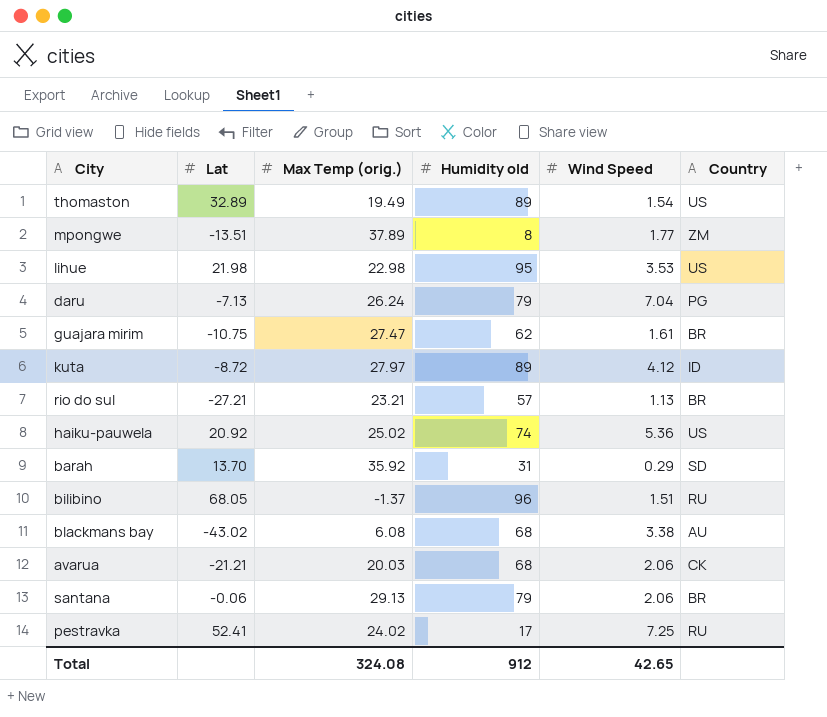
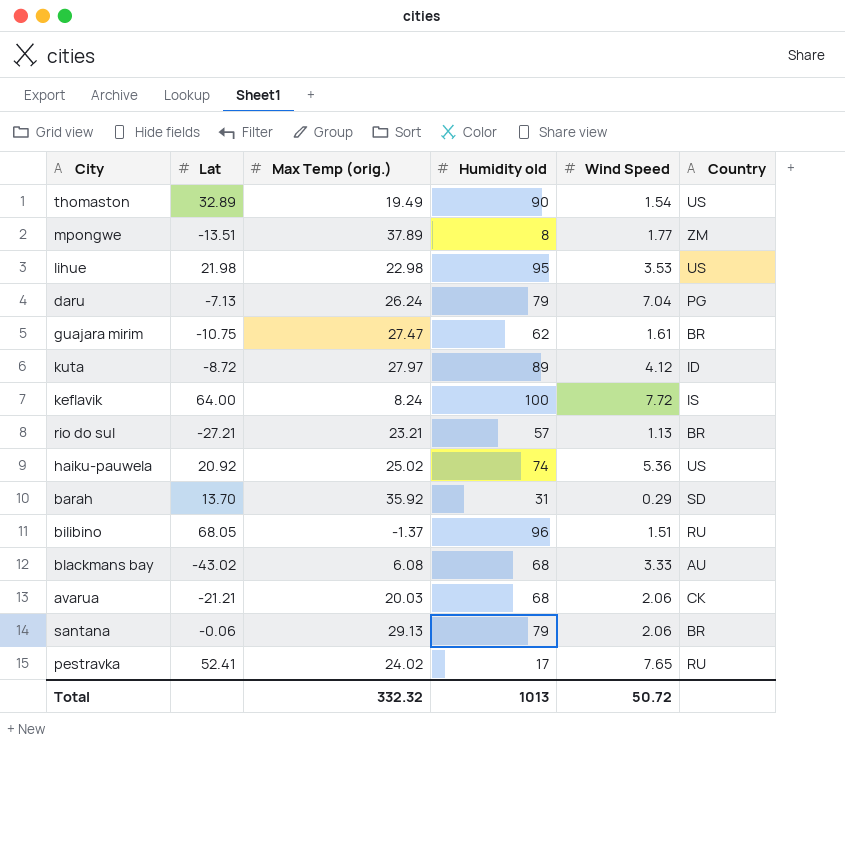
thomaston | Humidity old: 89 -> 90
row keflavik: none -> 64.00 | 8.24 | 100 | 7.72 | IS
blackmans bay | Wind Speed: 3.38 -> 3.33
pestravka | Wind Speed: 7.25 -> 7.65
Total | Max Temp (orig.): 324.08 -> 332.32
Total | Humidity old: 912 -> 1013
Total | Wind Speed: 42.65 -> 50.72

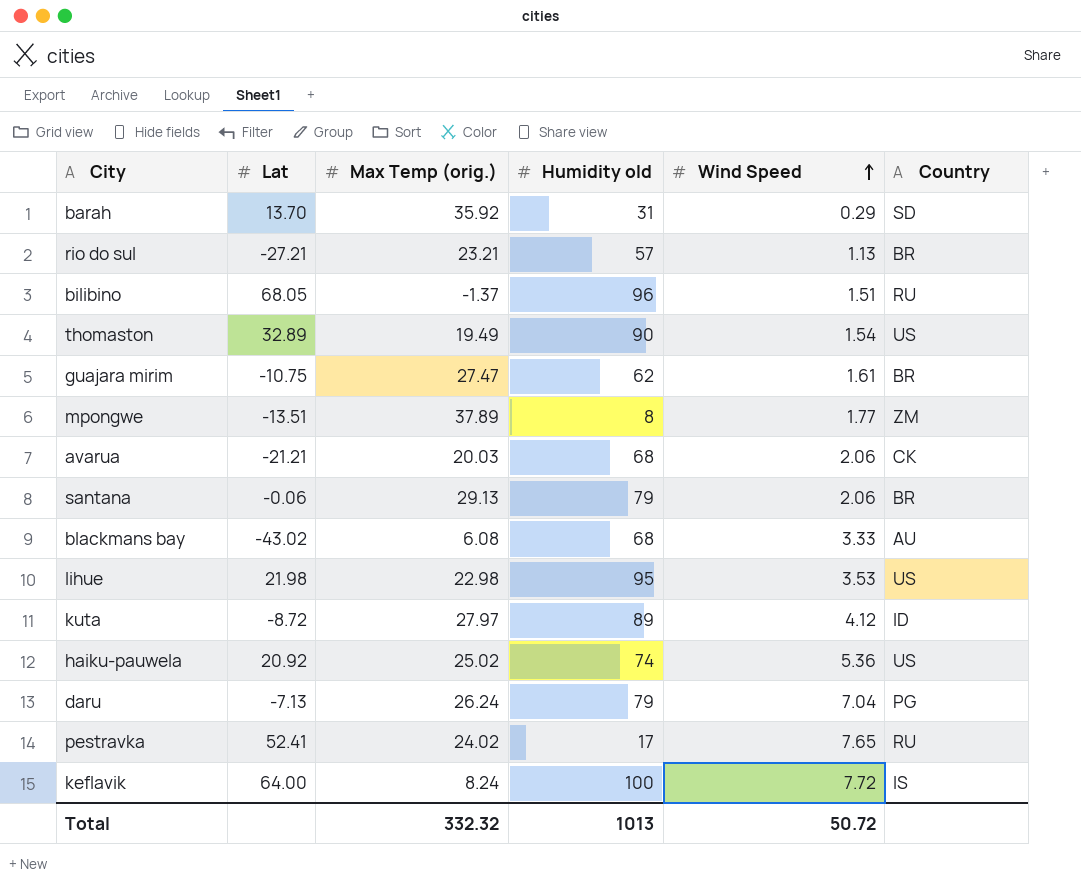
row order: none -> Wind Speed ascending

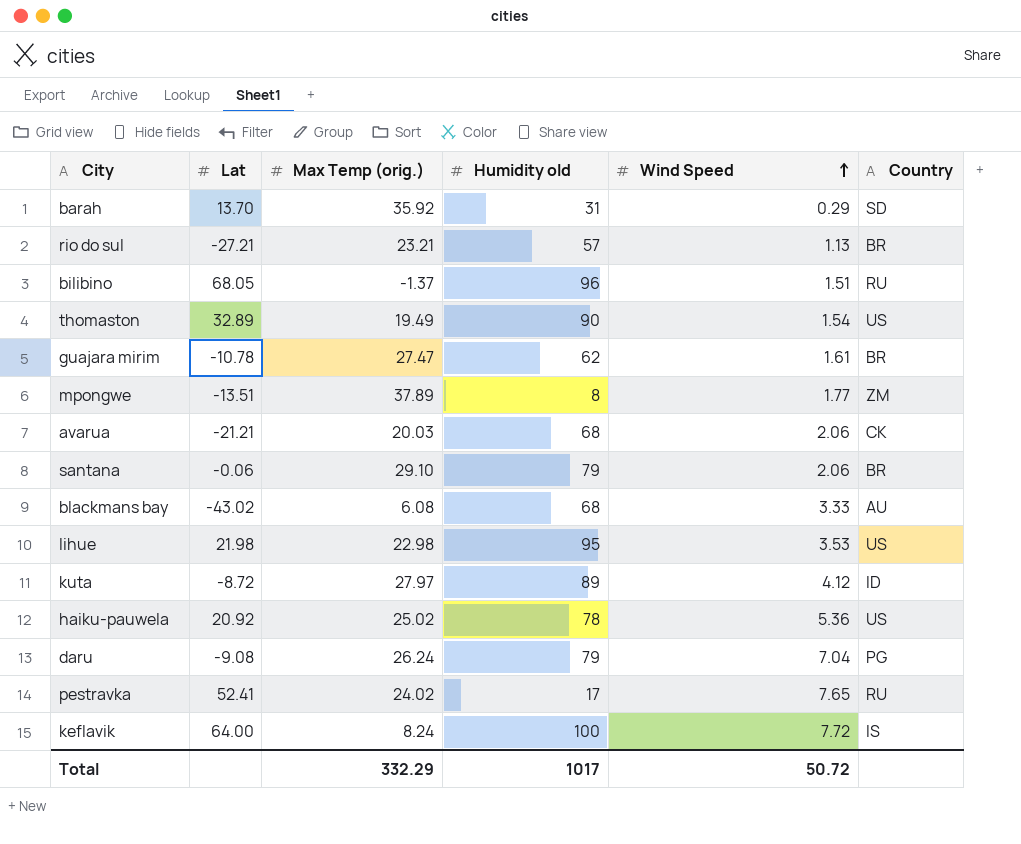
guajara mirim | Lat: -10.75 -> -10.78
santana | Max Temp (orig.): 29.13 -> 29.10
haiku-pauwela | Humidity old: 74 -> 78
daru | Lat: -7.13 -> -9.08
Total | Max Temp (orig.): 332.32 -> 332.29
Total | Humidity old: 1013 -> 1017

